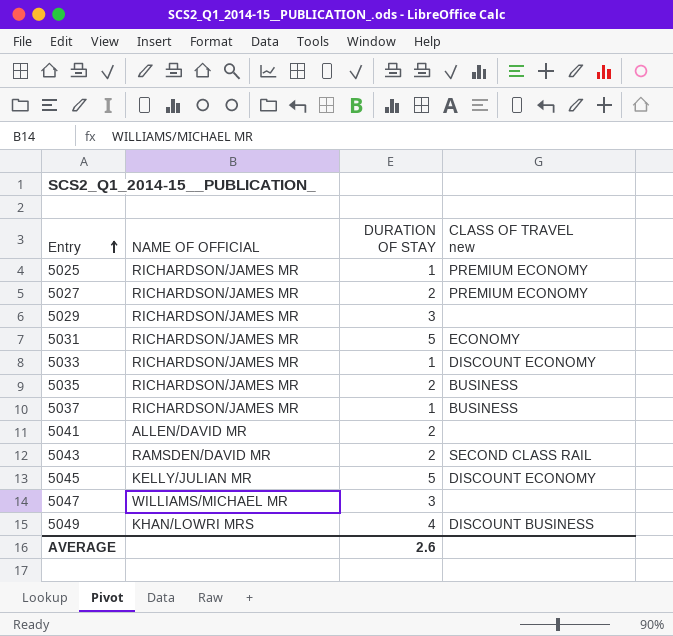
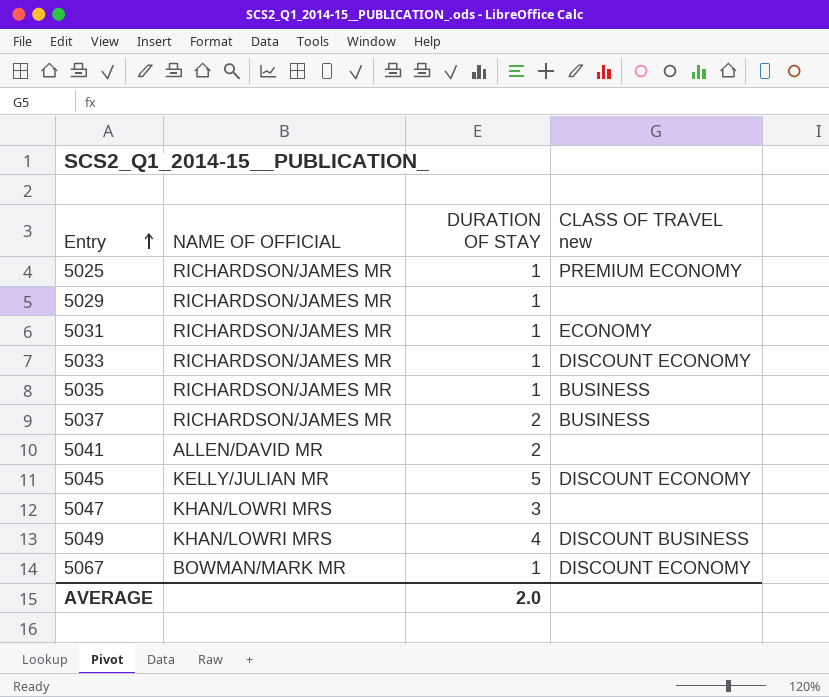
row 5027: RICHARDSON/JAMES MR | 2 | PREMIUM ECONOMY -> none
row 5043: RAMSDEN/DAVID MR | 2 | SECOND CLASS RAIL -> none
5029 | DURATION OF STAY: 3 -> 1
5031 | DURATION OF STAY: 5 -> 1
5035 | DURATION OF STAY: 2 -> 1
5037 | DURATION OF STAY: 1 -> 2
5047 | NAME OF OFFICIAL: WILLIAMS/MICHAEL MR -> KHAN/LOWRI MRS
row 5067: none -> BOWMAN/MARK MR | 1 | DISCOUNT ECONOMY
AVERAGE | DURATION OF STAY: 2.6 -> 2.0

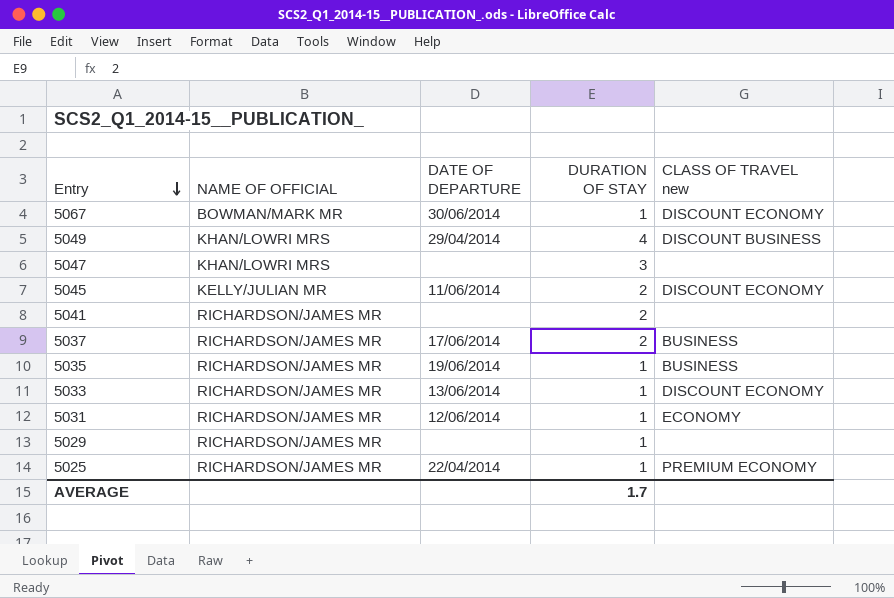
row order: Entry ascending -> Entry descending
column DATE OF DEPARTURE | position: none -> 3
5045 | DURATION OF STAY: 5 -> 2
5041 | NAME OF OFFICIAL: ALLEN/DAVID MR -> RICHARDSON/JAMES MR
AVERAGE | DURATION OF STAY: 2.0 -> 1.7

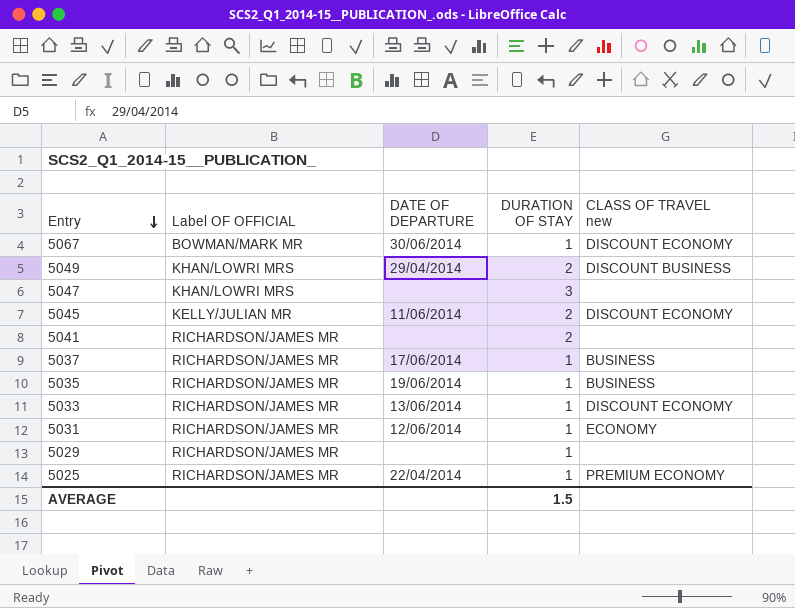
column name: NAME OF OFFICIAL -> Label OF OFFICIAL
5049 | DURATION OF STAY: 4 -> 2
5037 | DURATION OF STAY: 2 -> 1
AVERAGE | DURATION OF STAY: 1.7 -> 1.5

